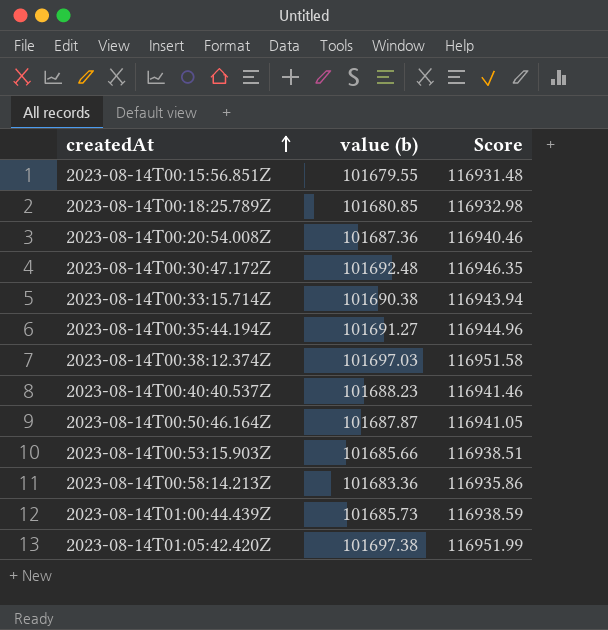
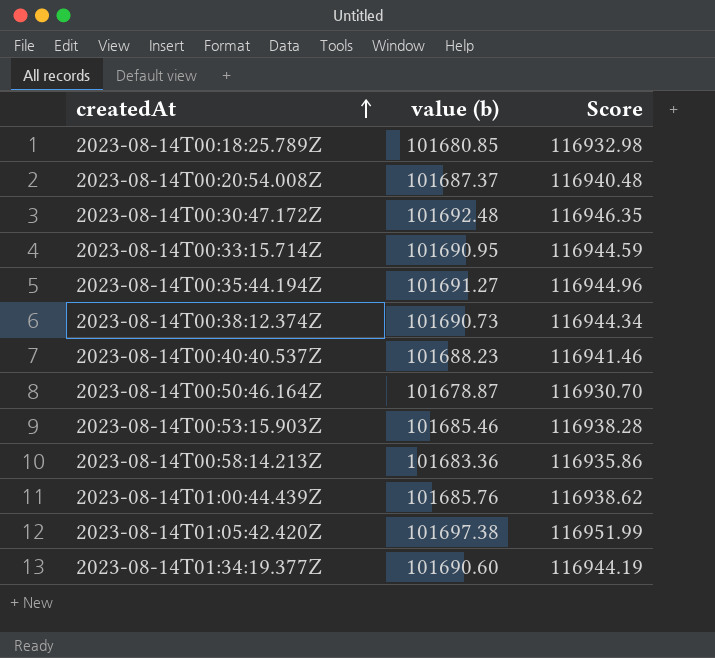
row 2023-08-14T00:15:56.851Z: 101679.55 | 116931.48 -> none
2023-08-14T00:20:54.008Z | value (b): 101687.36 -> 101687.37
2023-08-14T00:20:54.008Z | Score: 116940.46 -> 116940.48
2023-08-14T00:33:15.714Z | value (b): 101690.38 -> 101690.95
2023-08-14T00:33:15.714Z | Score: 116943.94 -> 116944.59
2023-08-14T00:38:12.374Z | value (b): 101697.03 -> 101690.73
2023-08-14T00:38:12.374Z | Score: 116951.58 -> 116944.34
2023-08-14T00:50:46.164Z | value (b): 101687.87 -> 101678.87
2023-08-14T00:50:46.164Z | Score: 116941.05 -> 116930.70
2023-08-14T00:53:15.903Z | value (b): 101685.66 -> 101685.46
2023-08-14T00:53:15.903Z | Score: 116938.51 -> 116938.28
2023-08-14T01:00:44.439Z | value (b): 101685.73 -> 101685.76
2023-08-14T01:00:44.439Z | Score: 116938.59 -> 116938.62
row 2023-08-14T01:34:19.377Z: none -> 101690.60 | 116944.19

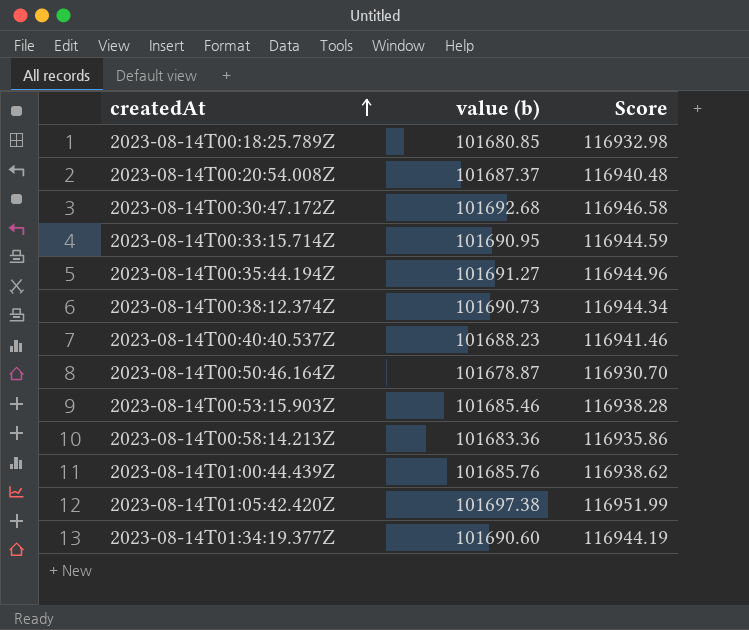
2023-08-14T00:30:47.172Z | value (b): 101692.48 -> 101692.68
2023-08-14T00:30:47.172Z | Score: 116946.35 -> 116946.58

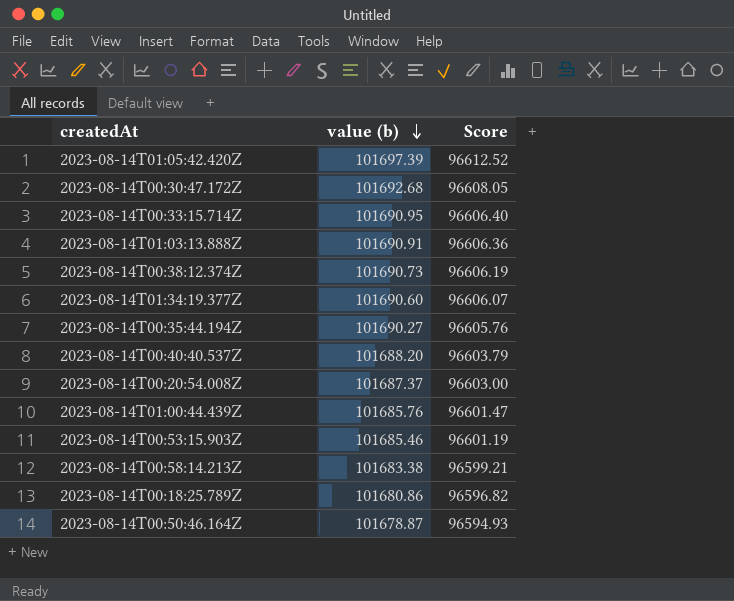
row order: createdAt ascending -> value (b) descending
column Score | formula: [value (b)] * 1.15 -> [value (b)] * 0.95
2023-08-14T01:05:42.420Z | value (b): 101697.38 -> 101697.39
row 2023-08-14T01:03:13.888Z: none -> 101690.91 | 96606.36
2023-08-14T00:35:44.194Z | value (b): 101691.27 -> 101690.27
2023-08-14T00:40:40.537Z | value (b): 101688.23 -> 101688.20
2023-08-14T00:58:14.213Z | value (b): 101683.36 -> 101683.38
2023-08-14T00:18:25.789Z | value (b): 101680.85 -> 101680.86

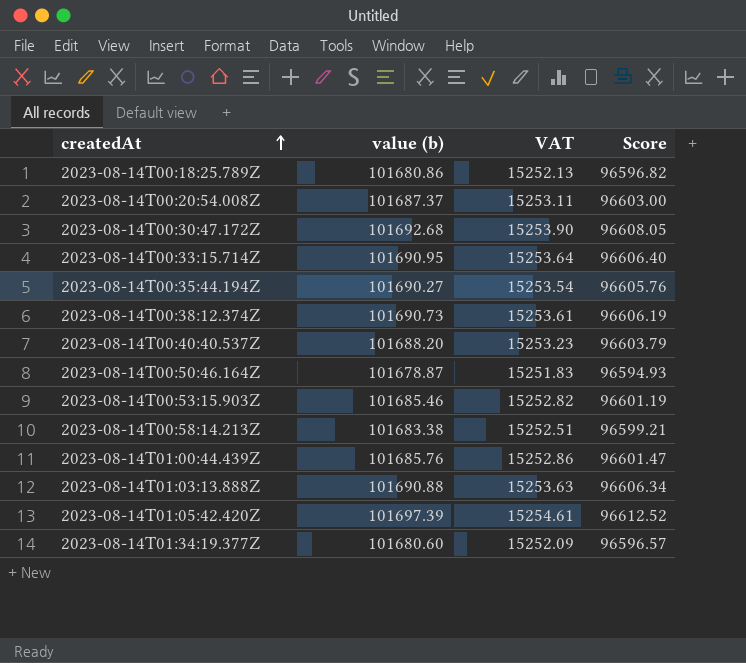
row order: value (b) descending -> createdAt ascending
column VAT | formula: none -> [value (b)] * 0.15
2023-08-14T01:03:13.888Z | value (b): 101690.91 -> 101690.88
2023-08-14T01:03:13.888Z | Score: 96606.36 -> 96606.34
2023-08-14T01:34:19.377Z | value (b): 101690.60 -> 101680.60
2023-08-14T01:34:19.377Z | Score: 96606.07 -> 96596.57

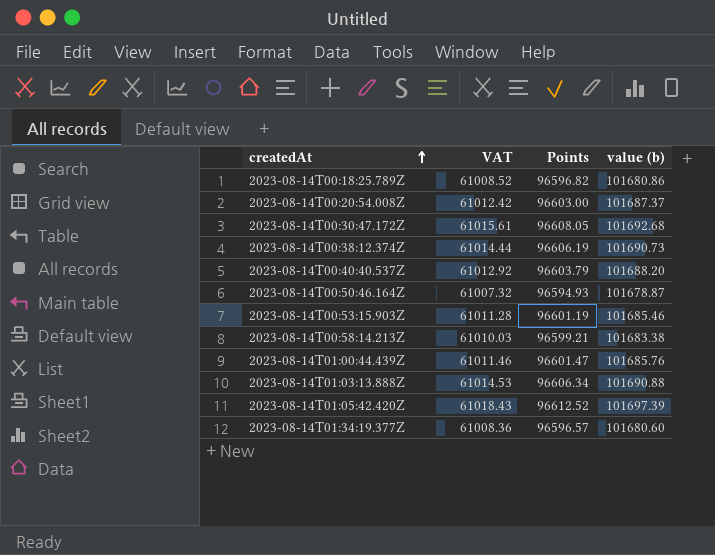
column VAT | formula: [value (b)] * 0.15 -> [value (b)] * 0.6
column name: Score -> Points
column value (b) | position: 2 -> 4
row 2023-08-14T00:33:15.714Z: 101690.95 | 15253.64 | 96606.40 -> none
row 2023-08-14T00:35:44.194Z: 101690.27 | 15253.54 | 96605.76 -> none

